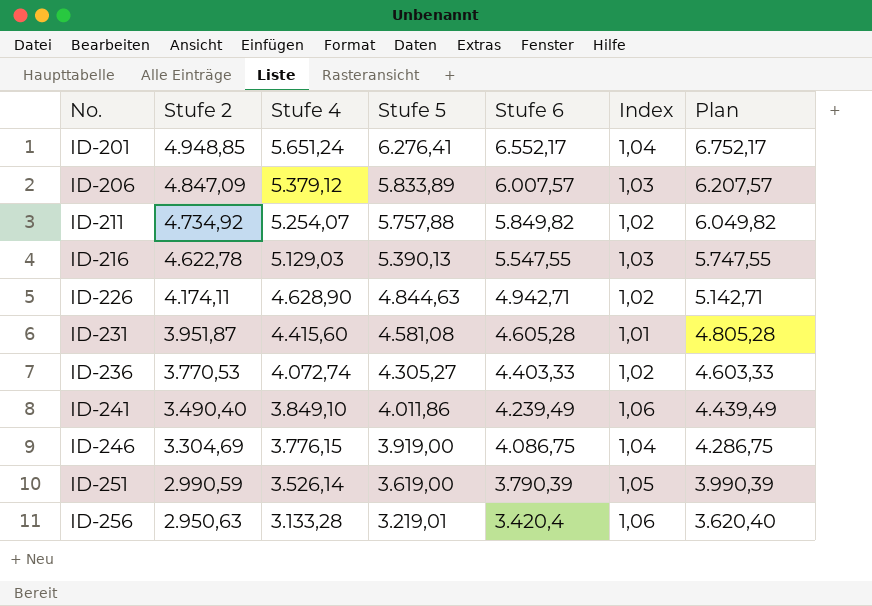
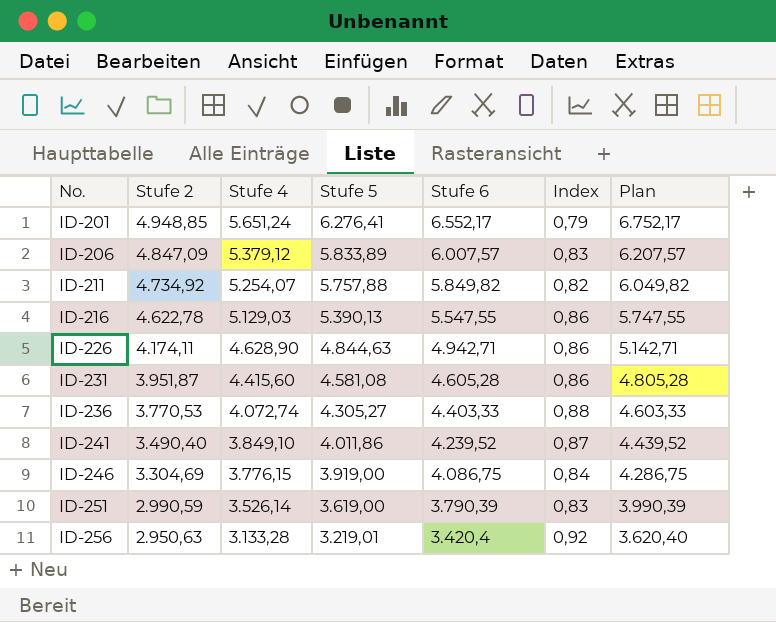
column Index | formula: [Stufe 6] / [Stufe 5] -> [Stufe 2] / [Stufe 5]
ID-241 | Stufe 6: 4.239,49 -> 4.239,52
ID-241 | Plan: 4.439,49 -> 4.439,52

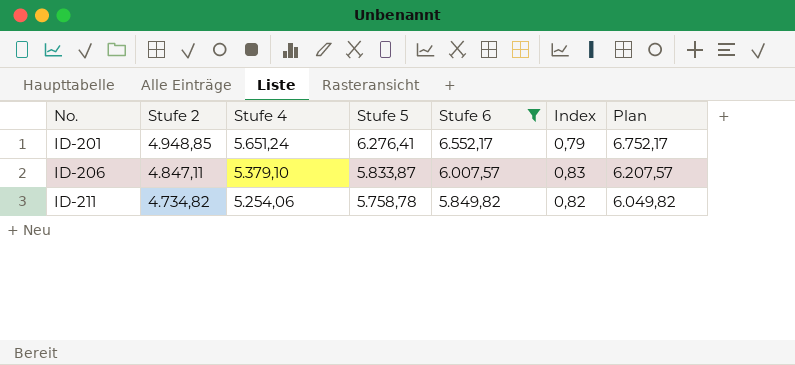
filter: none -> Stufe 6 >= 5.849,82
ID-206 | Stufe 2: 4.847,09 -> 4.847,11
ID-206 | Stufe 4: 5.379,12 -> 5.379,10
ID-206 | Stufe 5: 5.833,89 -> 5.833,87
ID-211 | Stufe 2: 4.734,92 -> 4.734,82
ID-211 | Stufe 4: 5.254,07 -> 5.254,06
ID-211 | Stufe 5: 5.757,88 -> 5.758,78

